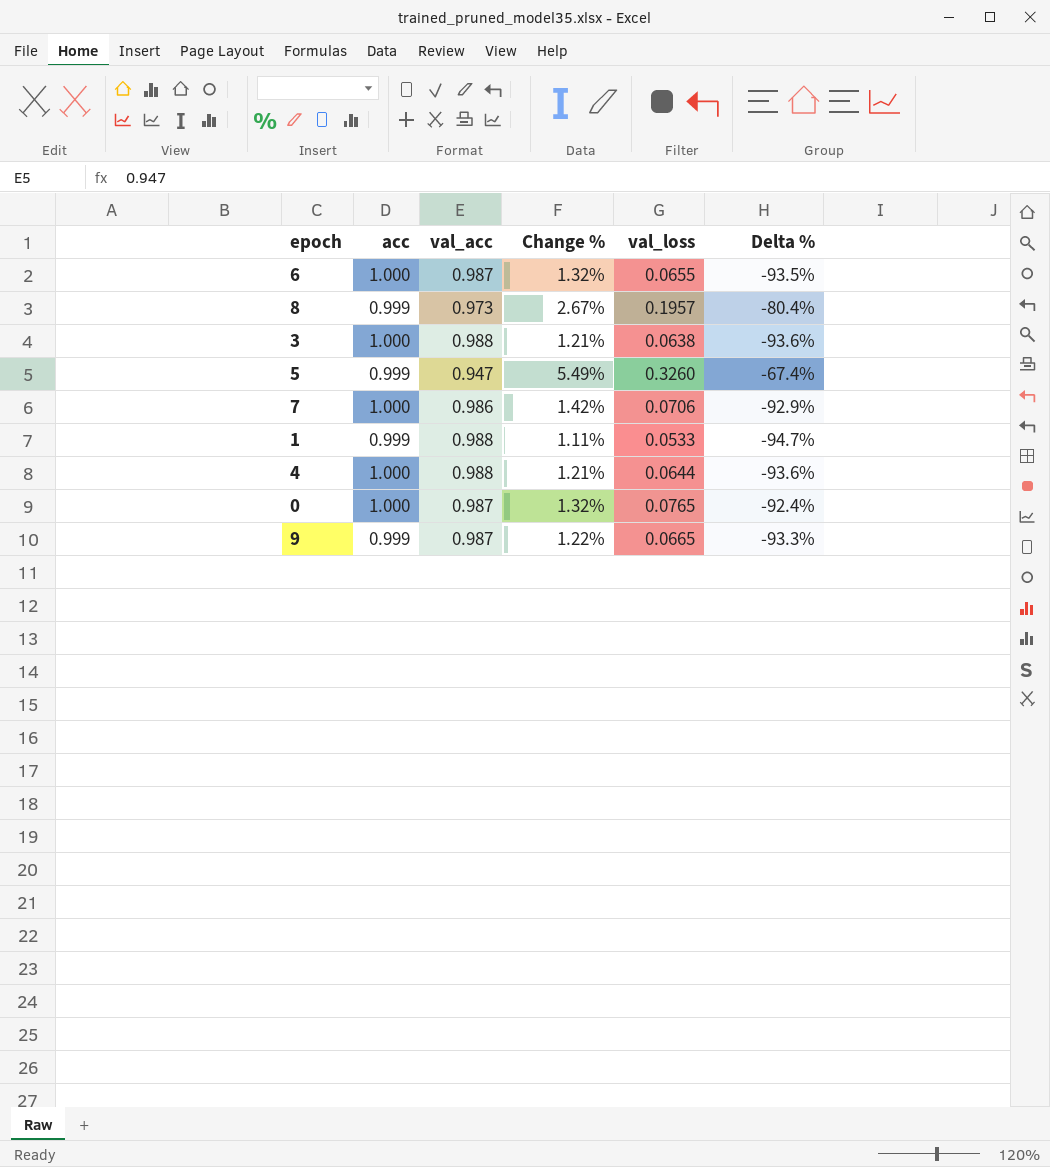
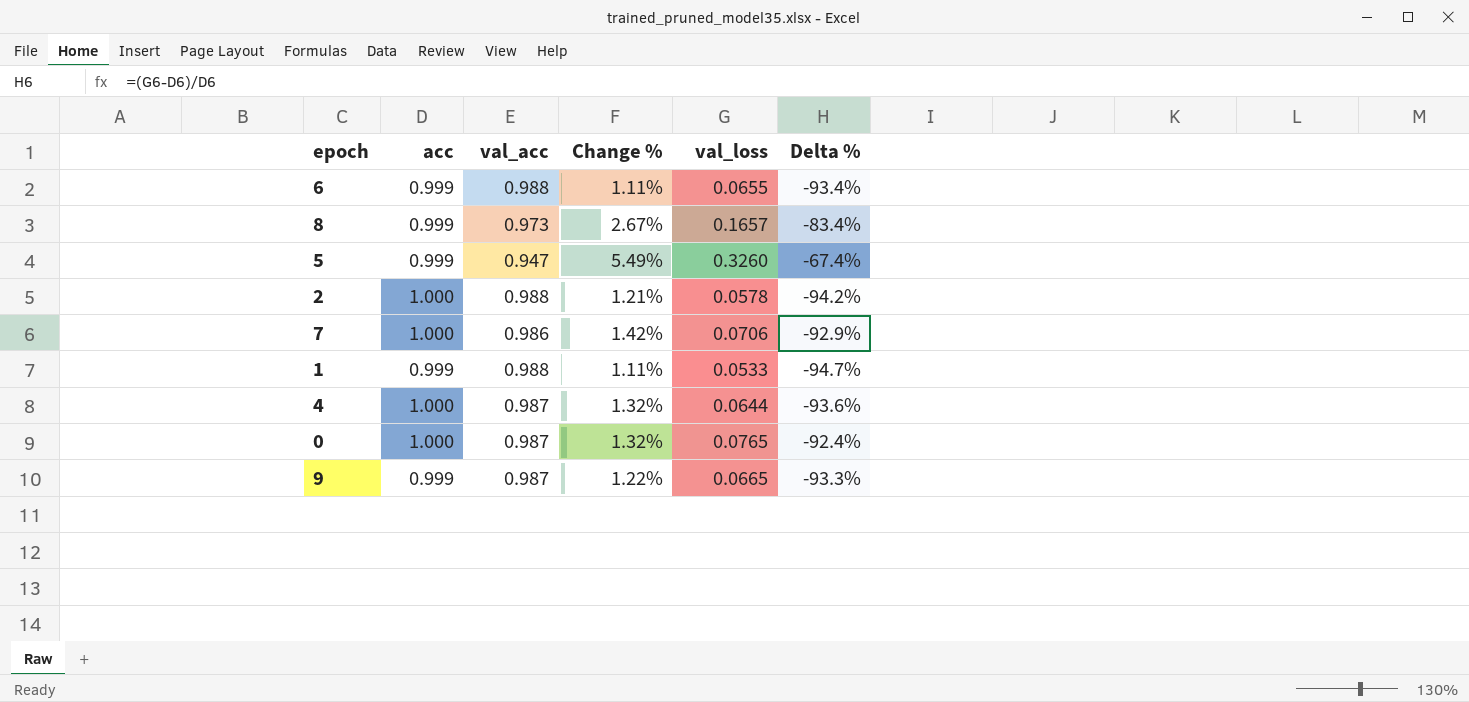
row 3: 1.000 | 0.988 | 1.21% | 0.0638 | -93.6% -> none
6 | acc: 1.000 -> 0.999
6 | val_acc: 0.987 -> 0.988
6 | Change %: 1.32% -> 1.11%
6 | Delta %: -93.5% -> -93.4%
8 | val_loss: 0.1957 -> 0.1657
8 | Delta %: -80.4% -> -83.4%
row 2: none -> 1.000 | 0.988 | 1.21% | 0.0578 | -94.2%
4 | val_acc: 0.988 -> 0.987
4 | Change %: 1.21% -> 1.32%

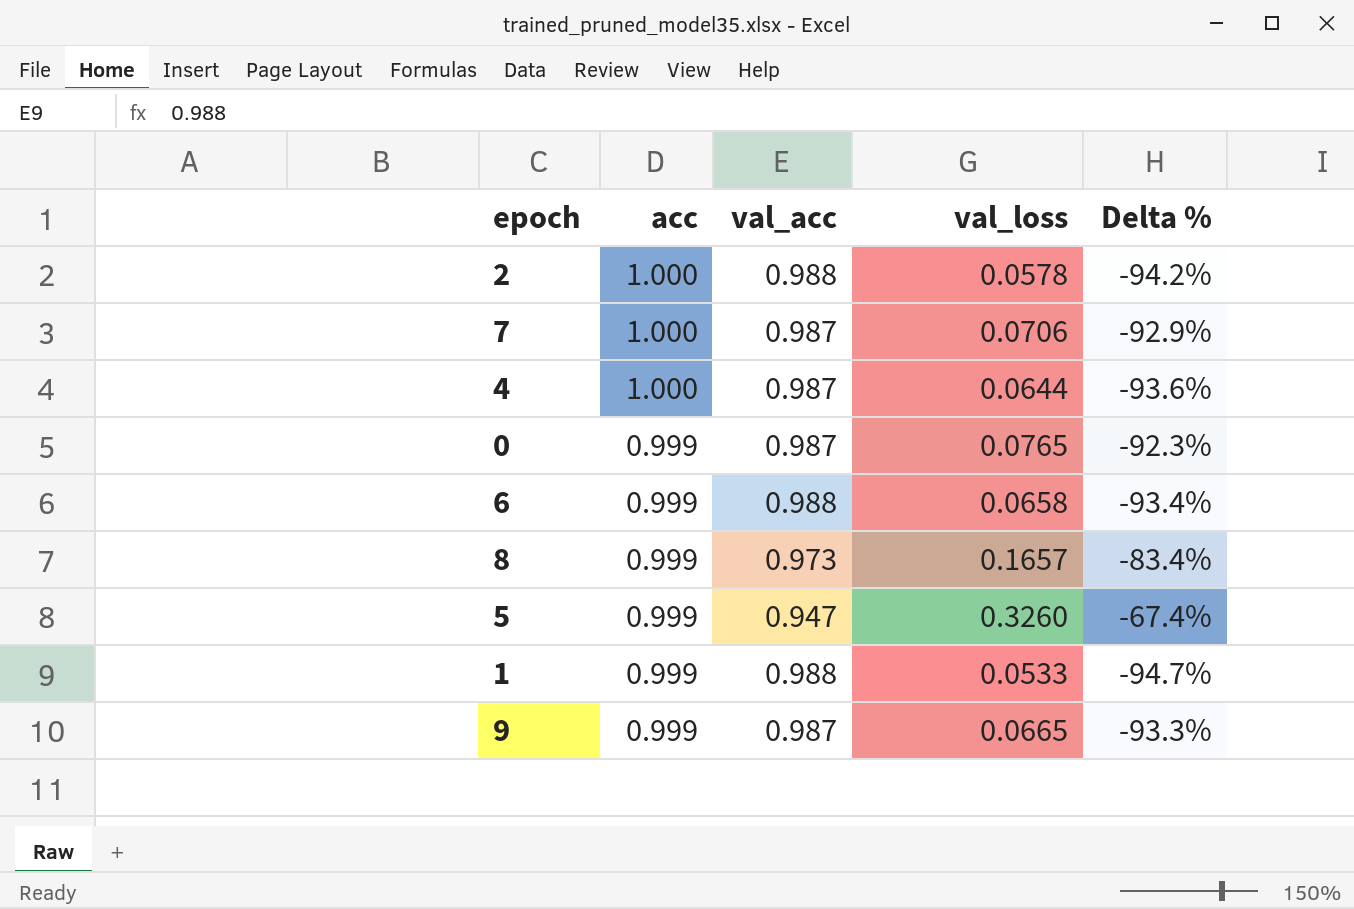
row order: none -> acc descending
column Change % | formula: ([acc] - [val_acc]) / [val_acc] -> none
7 | val_acc: 0.986 -> 0.987
0 | acc: 1.000 -> 0.999
0 | Delta %: -92.4% -> -92.3%
6 | val_loss: 0.0655 -> 0.0658

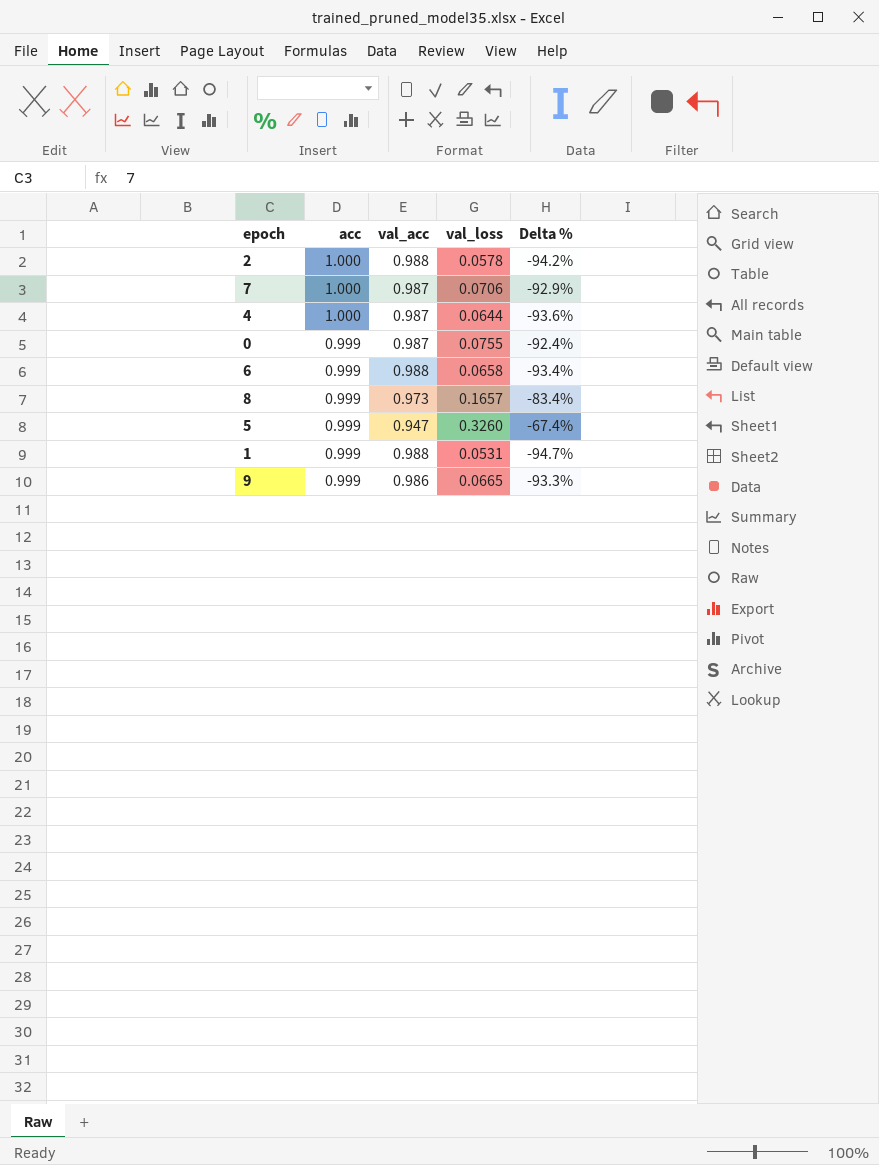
0 | val_loss: 0.0765 -> 0.0755
0 | Delta %: -92.3% -> -92.4%
1 | val_loss: 0.0533 -> 0.0531
9 | val_acc: 0.987 -> 0.986

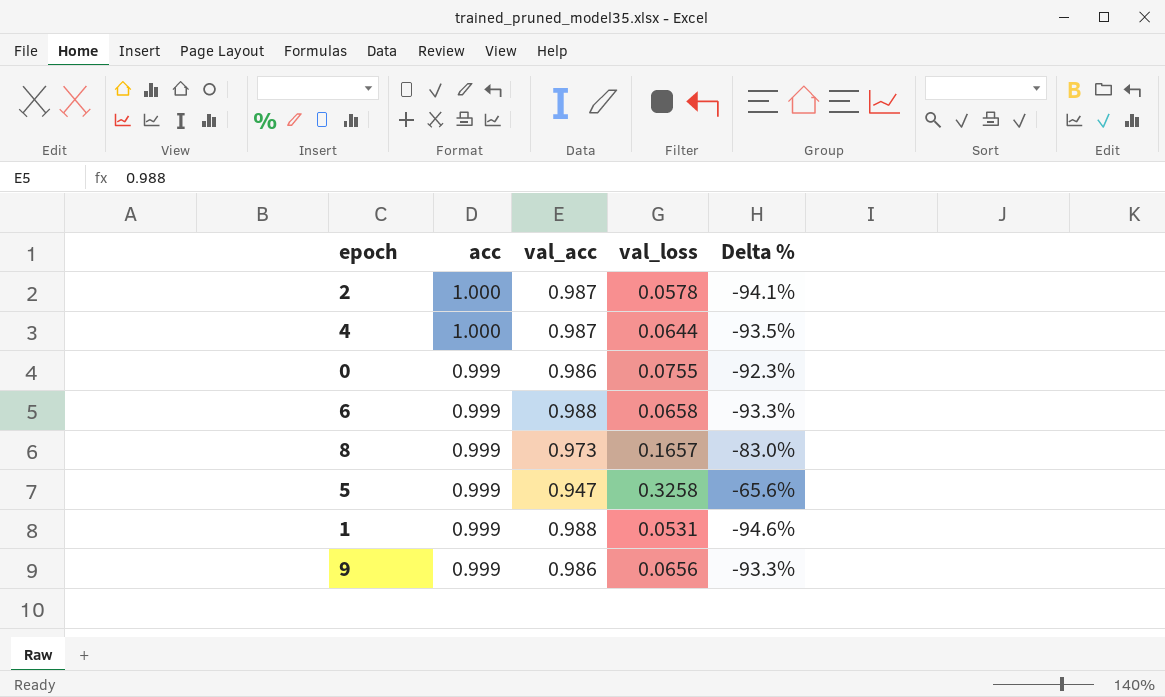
column Delta % | formula: ([val_loss] - [acc]) / [acc] -> ([val_loss] - [val_acc]) / [val_acc]
row 7: 1.000 | 0.987 | 0.0706 | -92.9% -> none
2 | val_acc: 0.988 -> 0.987
0 | val_acc: 0.987 -> 0.986
5 | val_loss: 0.3260 -> 0.3258
9 | val_loss: 0.0665 -> 0.0656

